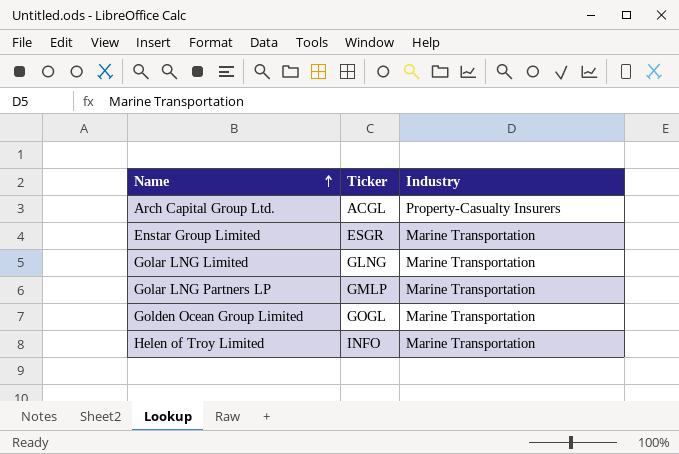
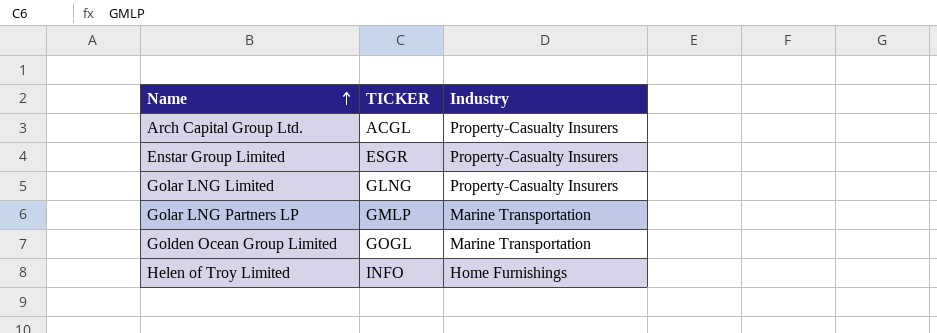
column name: Ticker -> TICKER
Enstar Group Limited | Industry: Marine Transportation -> Property-Casualty Insurers
Golar LNG Limited | Industry: Marine Transportation -> Property-Casualty Insurers
Helen of Troy Limited | Industry: Marine Transportation -> Home Furnishings

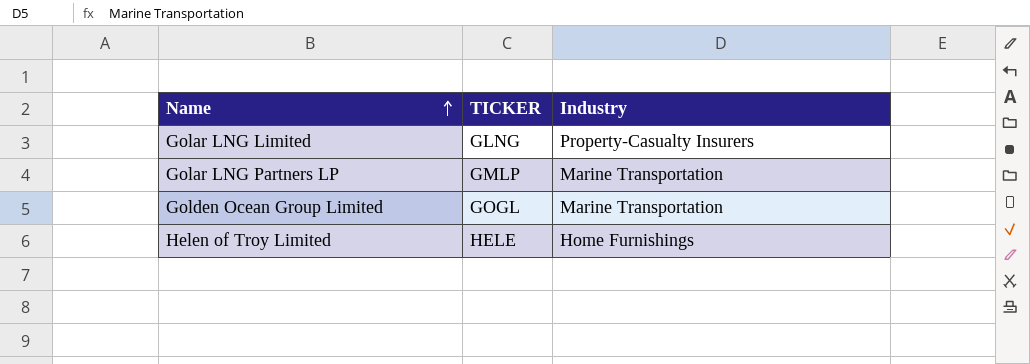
row Arch Capital Group Ltd.: ACGL | Property-Casualty Insurers -> none
row Enstar Group Limited: ESGR | Property-Casualty Insurers -> none
Helen of Troy Limited | TICKER: INFO -> HELE

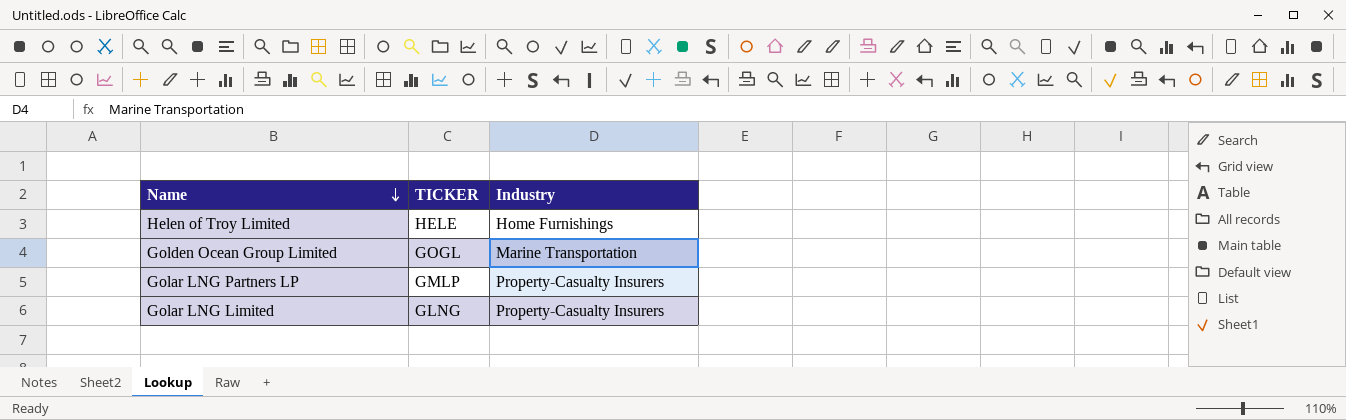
row order: Name ascending -> Name descending
Golar LNG Partners LP | Industry: Marine Transportation -> Property-Casualty Insurers

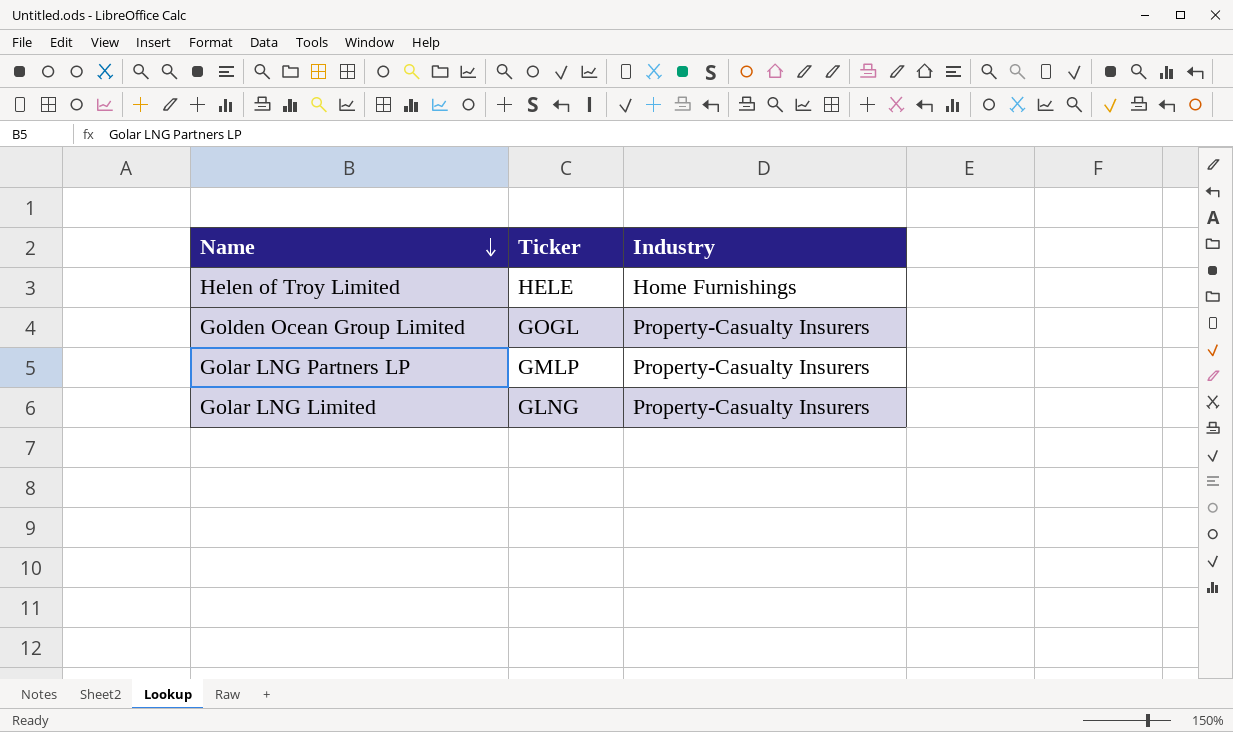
column name: TICKER -> Ticker
Golden Ocean Group Limited | Industry: Marine Transportation -> Property-Casualty Insurers

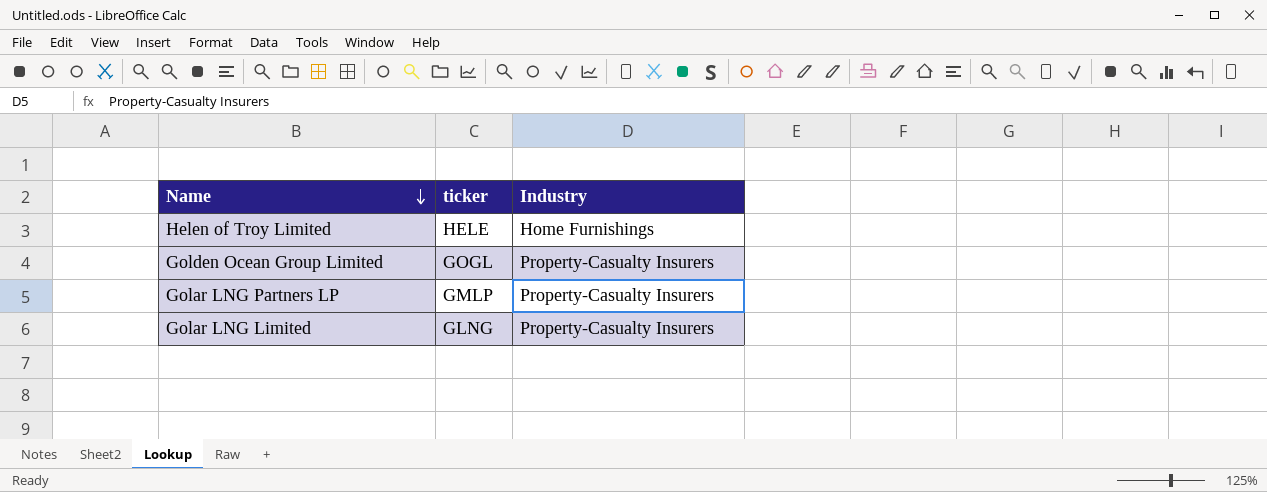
column name: Ticker -> ticker

